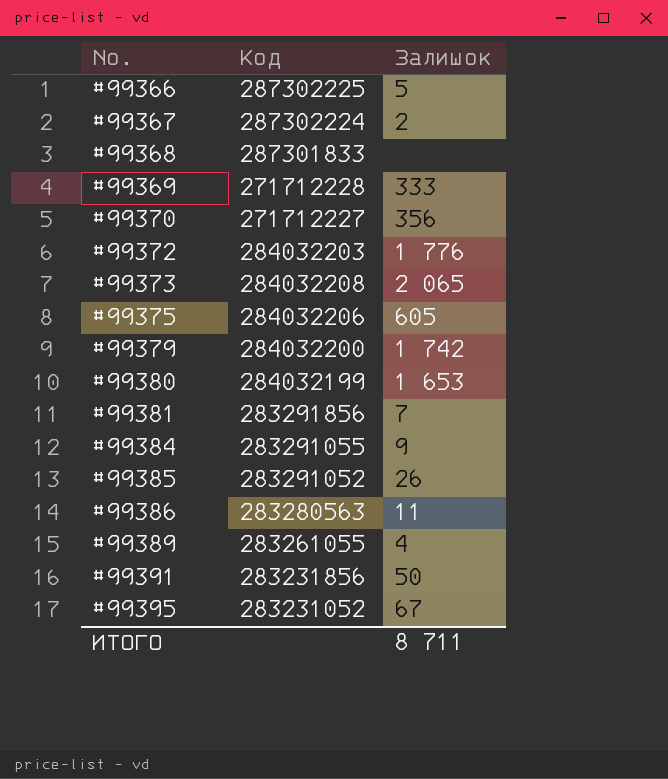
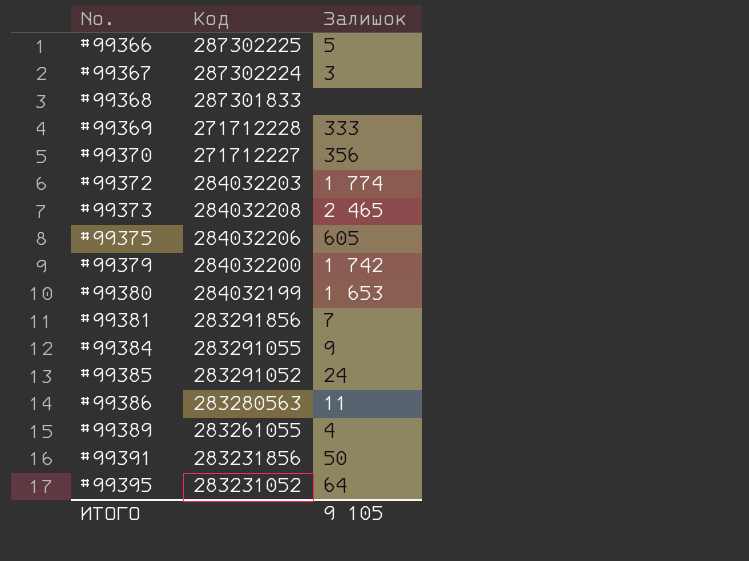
#99367 | Залишок: 2 -> 3
#99372 | Залишок: 1 776 -> 1 774
#99373 | Залишок: 2 065 -> 2 465
#99385 | Залишок: 26 -> 24
#99395 | Залишок: 67 -> 64
ИТОГО | Залишок: 8 711 -> 9 105

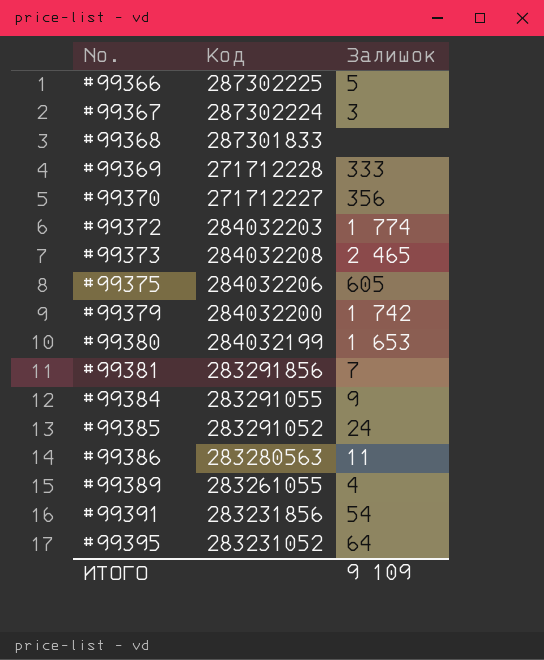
#99391 | Залишок: 50 -> 54
ИТОГО | Залишок: 9 105 -> 9 109

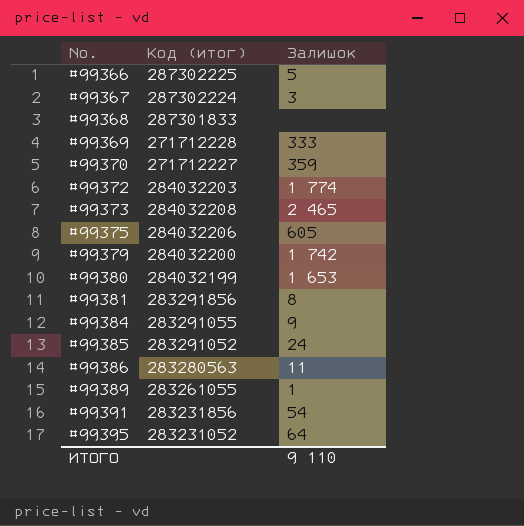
column name: Код -> Код (итог)
#99370 | Залишок: 356 -> 359
#99381 | Залишок: 7 -> 8
#99389 | Залишок: 4 -> 1
ИТОГО | Залишок: 9 109 -> 9 110

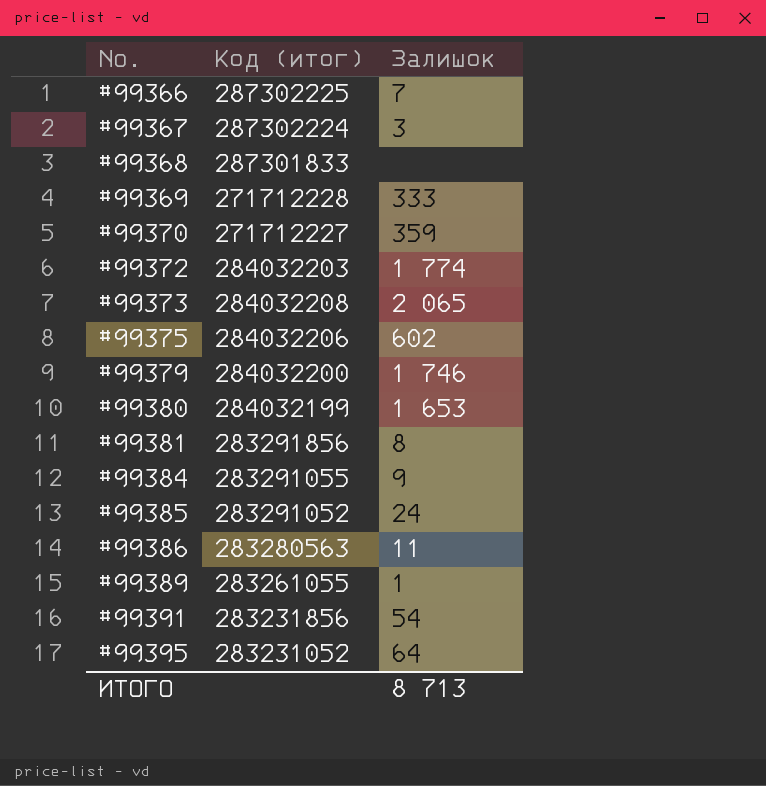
#99366 | Залишок: 5 -> 7
#99373 | Залишок: 2 465 -> 2 065
#99375 | Залишок: 605 -> 602
#99379 | Залишок: 1 742 -> 1 746
ИТОГО | Залишок: 9 110 -> 8 713

